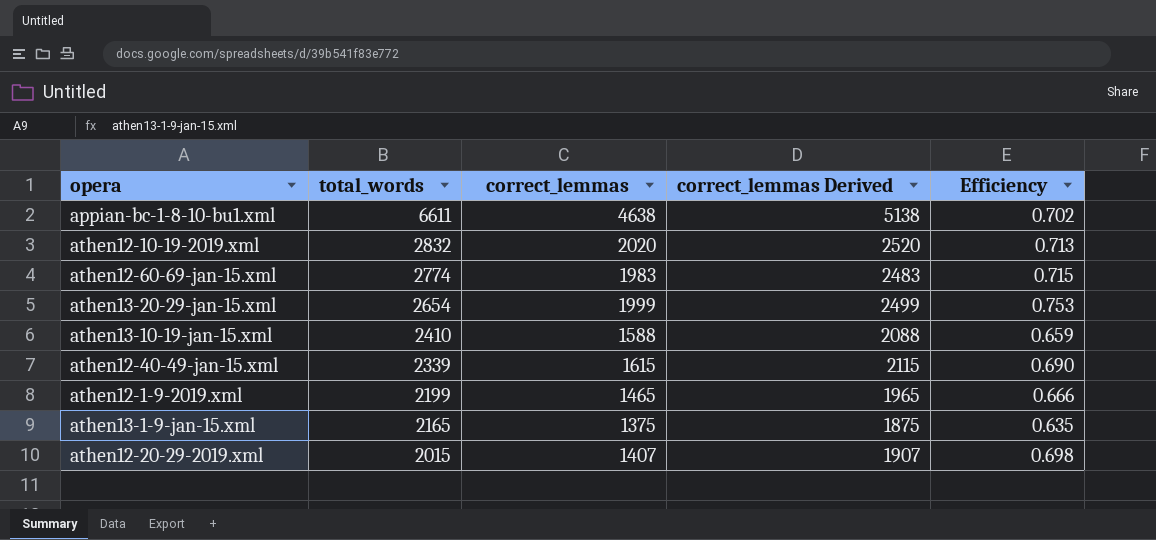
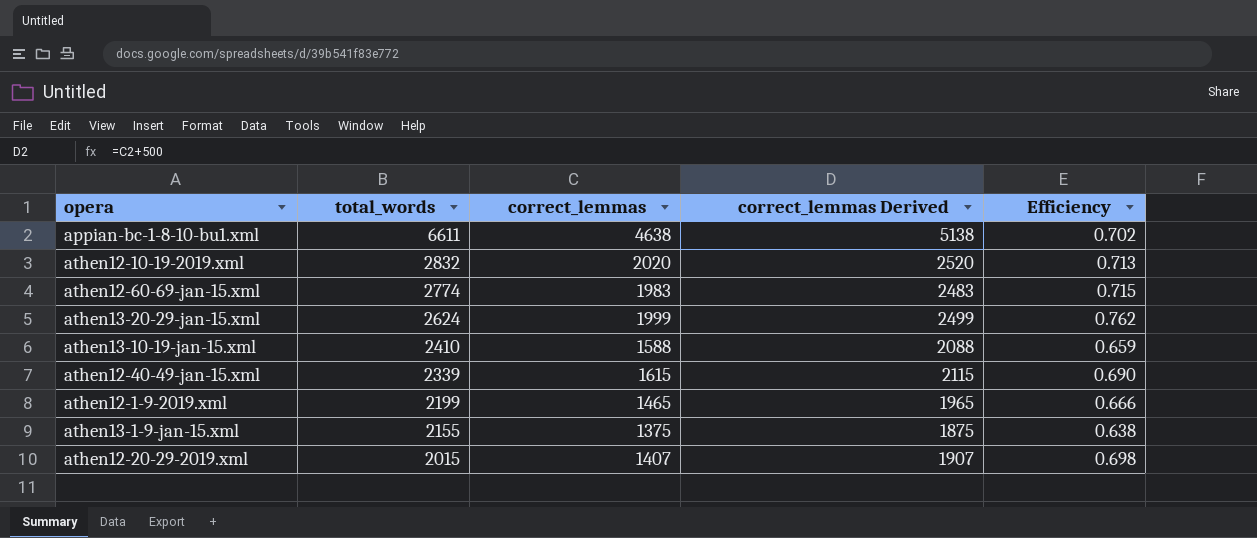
athen13-20-29-jan-15.xml | total_words: 2654 -> 2624
athen13-20-29-jan-15.xml | Efficiency: 0.753 -> 0.762
athen13-1-9-jan-15.xml | total_words: 2165 -> 2155
athen13-1-9-jan-15.xml | Efficiency: 0.635 -> 0.638

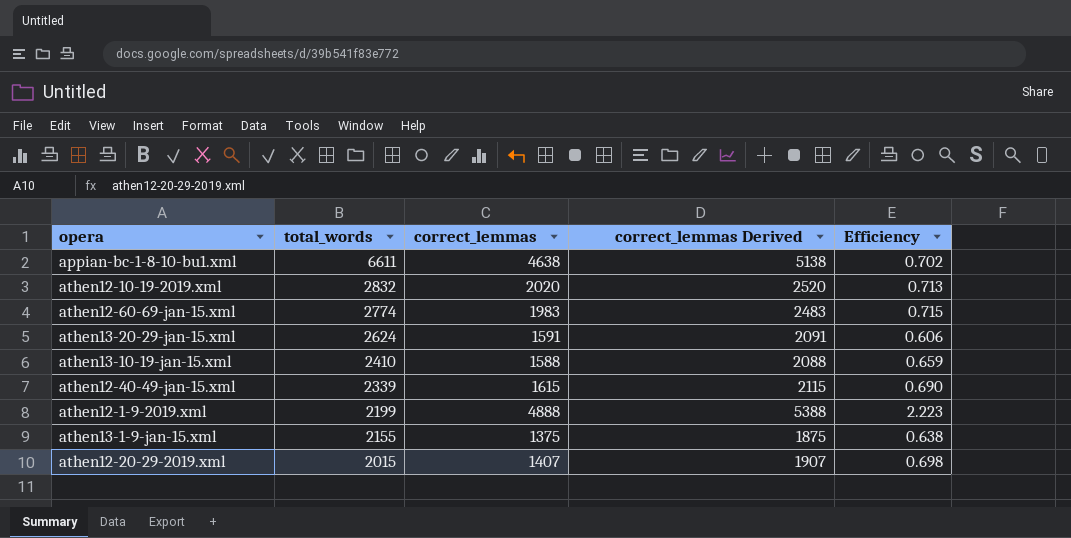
athen13-20-29-jan-15.xml | correct_lemmas: 1999 -> 1591
athen13-20-29-jan-15.xml | correct_lemmas Derived: 2499 -> 2091
athen13-20-29-jan-15.xml | Efficiency: 0.762 -> 0.606
athen12-1-9-2019.xml | correct_lemmas: 1465 -> 4888
athen12-1-9-2019.xml | correct_lemmas Derived: 1965 -> 5388
athen12-1-9-2019.xml | Efficiency: 0.666 -> 2.223

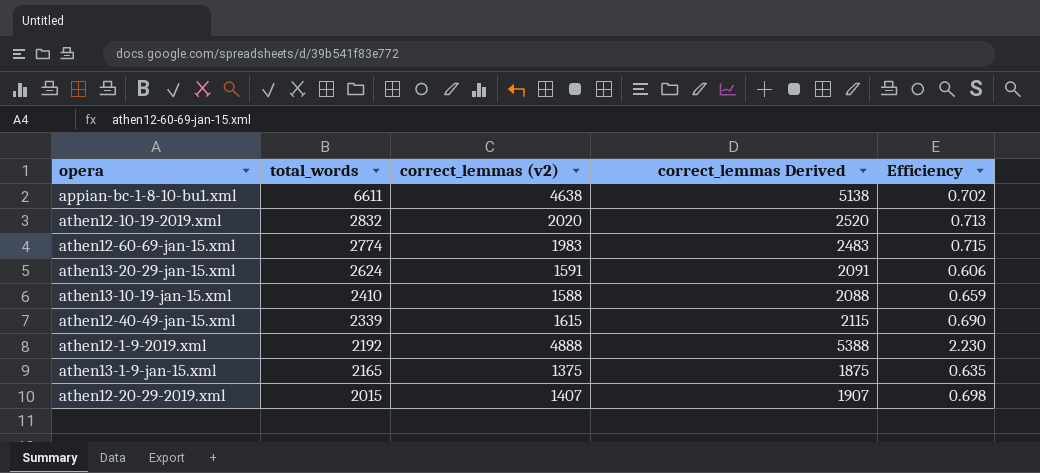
column name: correct_lemmas -> correct_lemmas (v2)
athen12-1-9-2019.xml | total_words: 2199 -> 2192
athen12-1-9-2019.xml | Efficiency: 2.223 -> 2.230
athen13-1-9-jan-15.xml | total_words: 2155 -> 2165
athen13-1-9-jan-15.xml | Efficiency: 0.638 -> 0.635

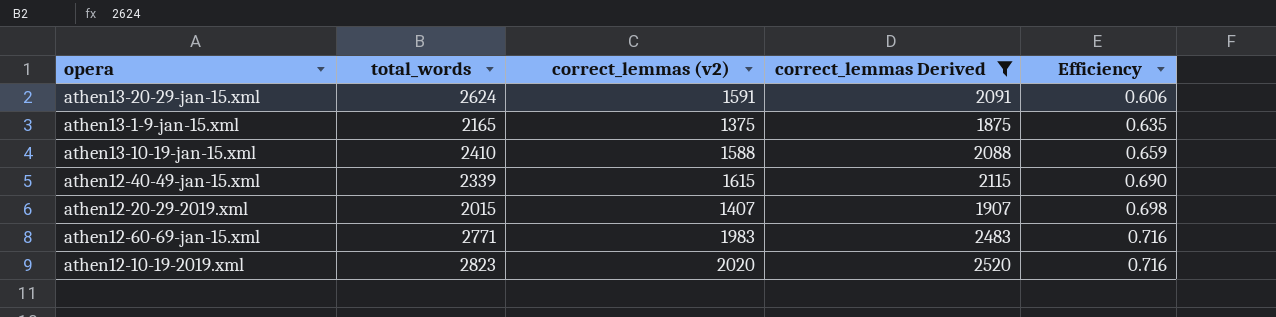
filter: none -> correct_lemmas Derived <= 2520
row order: total_words descending -> Efficiency ascending
athen12-60-69-jan-15.xml | total_words: 2774 -> 2771
athen12-60-69-jan-15.xml | Efficiency: 0.715 -> 0.716
athen12-10-19-2019.xml | total_words: 2832 -> 2823
athen12-10-19-2019.xml | Efficiency: 0.713 -> 0.716

